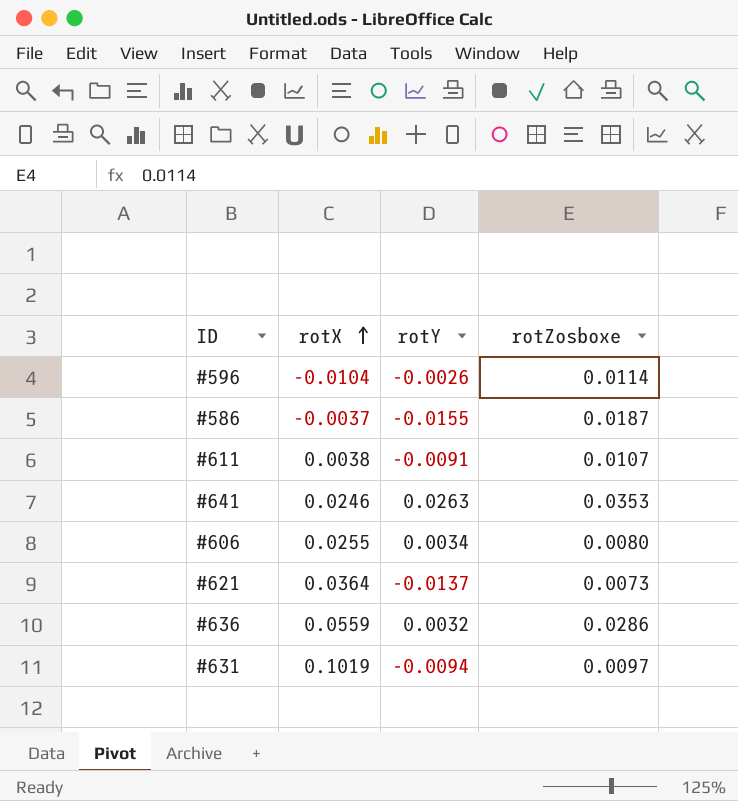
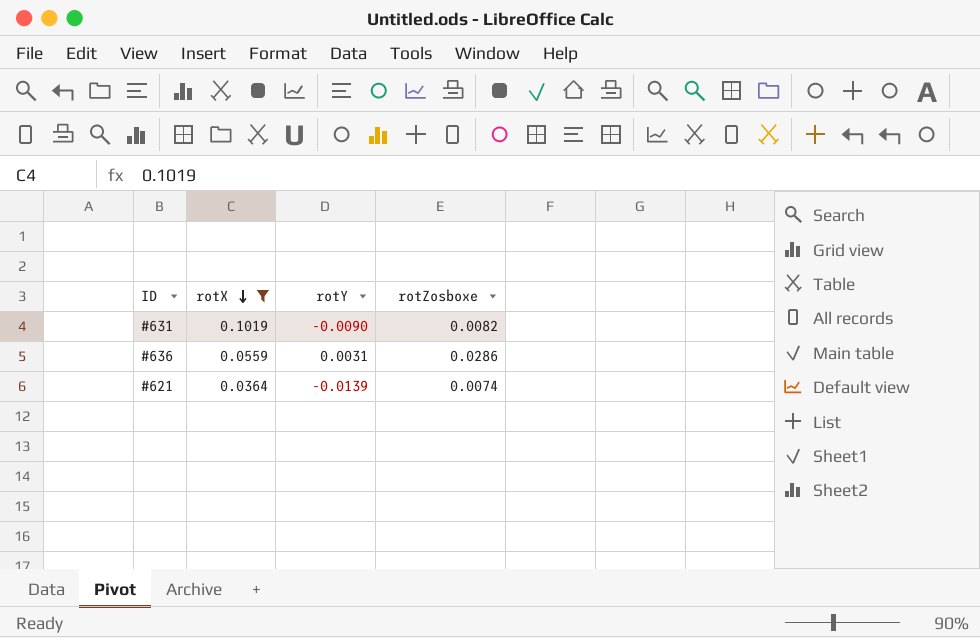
filter: none -> rotX >= 0.0364
row order: rotX ascending -> rotX descending
#631 | rotY: -0.0094 -> -0.0090
#631 | rotZosboxe: 0.0097 -> 0.0082
#636 | rotY: 0.0032 -> 0.0031
#621 | rotY: -0.0137 -> -0.0139
#621 | rotZosboxe: 0.0073 -> 0.0074

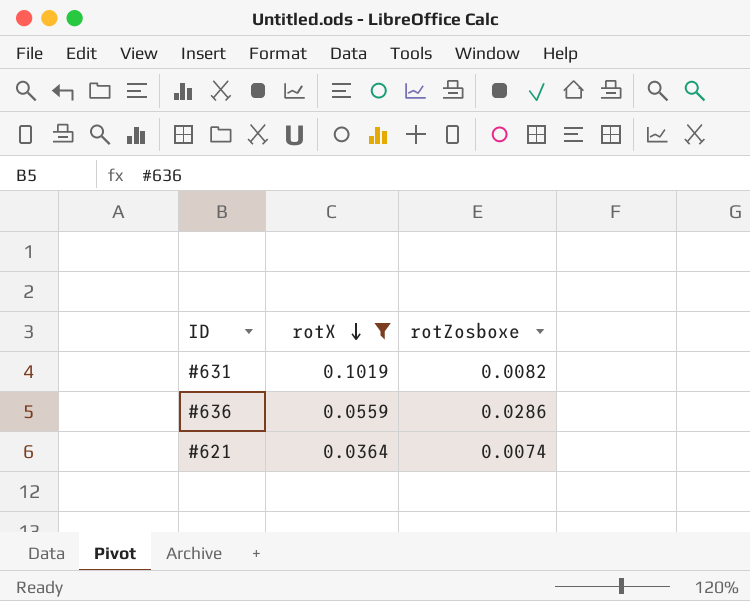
column rotY | position: 3 -> none

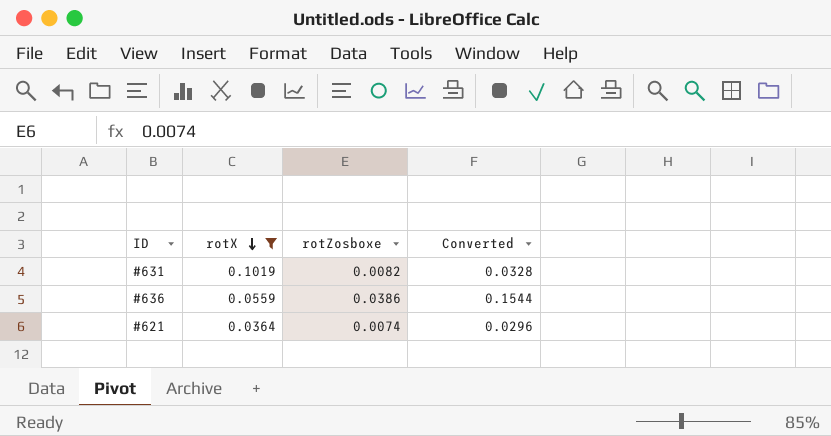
column Converted | formula: none -> [rotZosboxe] * 4
#636 | rotZosboxe: 0.0286 -> 0.0386

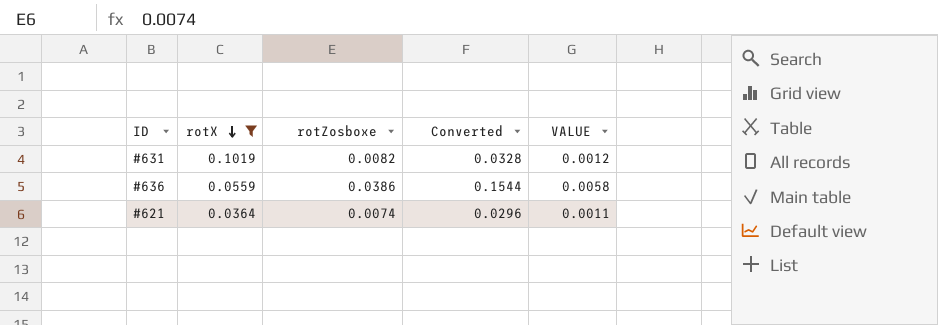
column VALUE | formula: none -> [rotZosboxe] * 0.15

